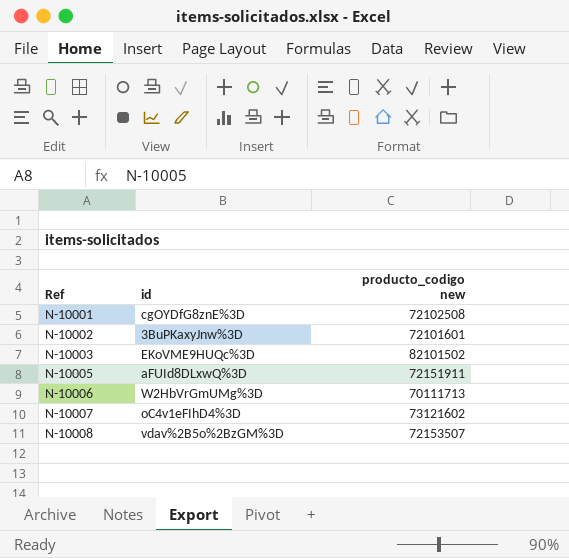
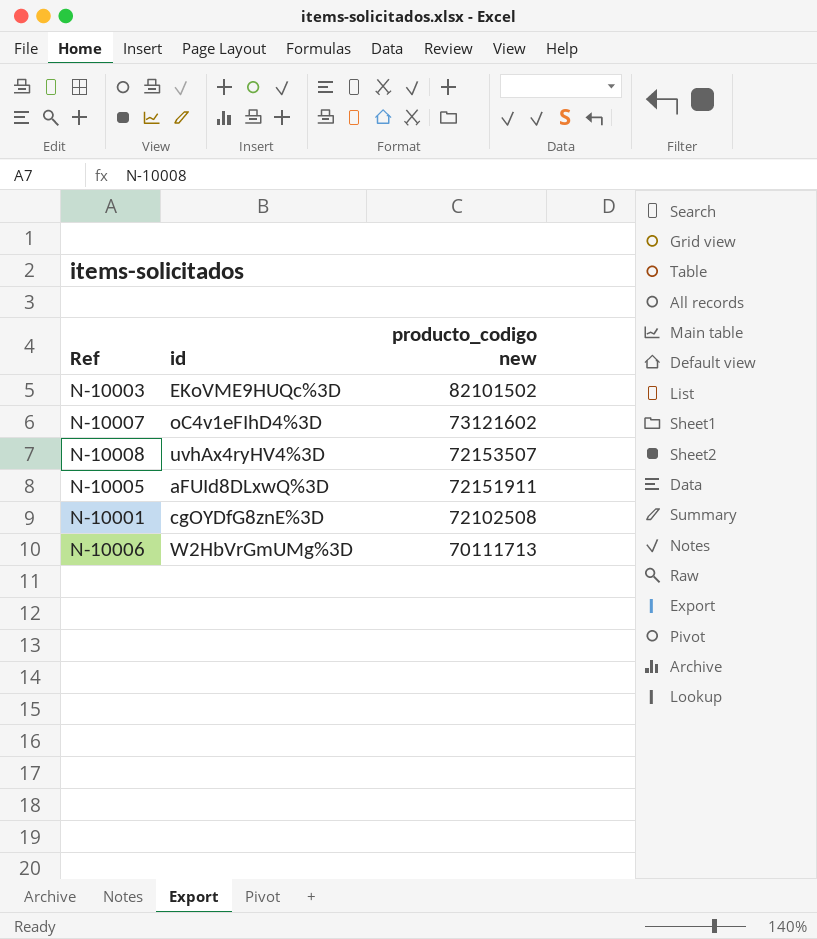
row order: Ref ascending -> producto_codigo new descending
row N-10002: 3BuPKaxyJnw%3D | 72101601 -> none
N-10008 | id: vdav%2B5o%2BzGM%3D -> uvhAx4ryHV4%3D

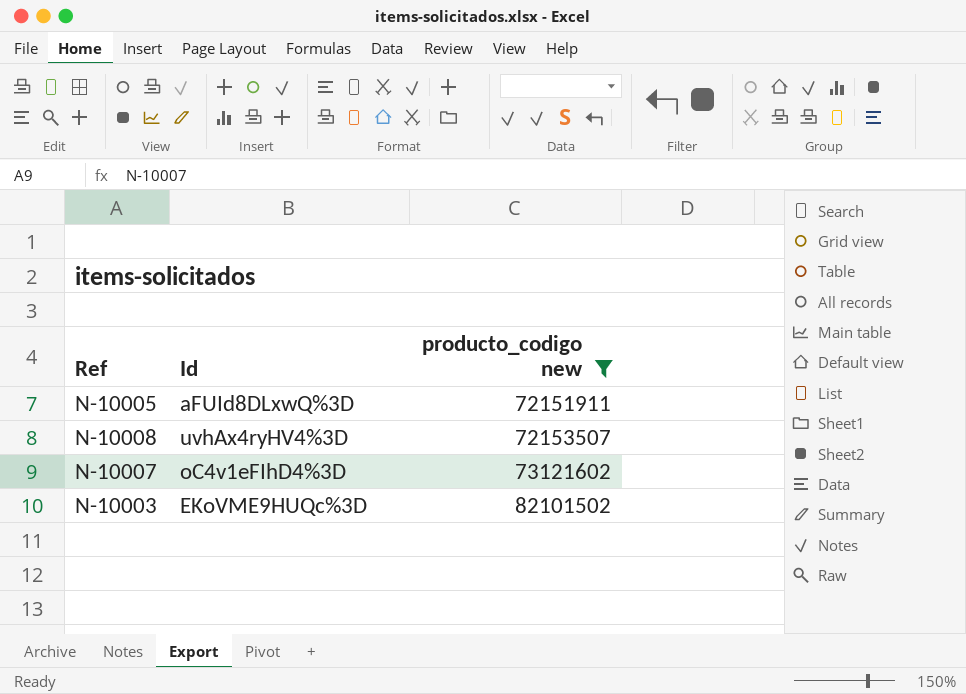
filter: none -> producto_codigo new >= 72151911
row order: producto_codigo new descending -> producto_codigo new ascending
column name: id -> Id

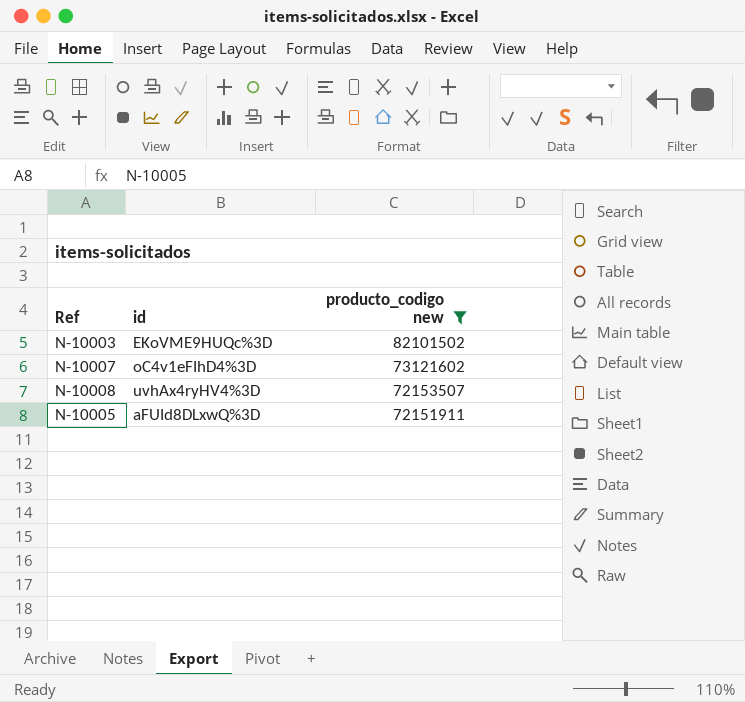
row order: producto_codigo new ascending -> producto_codigo new descending
column name: Id -> id

